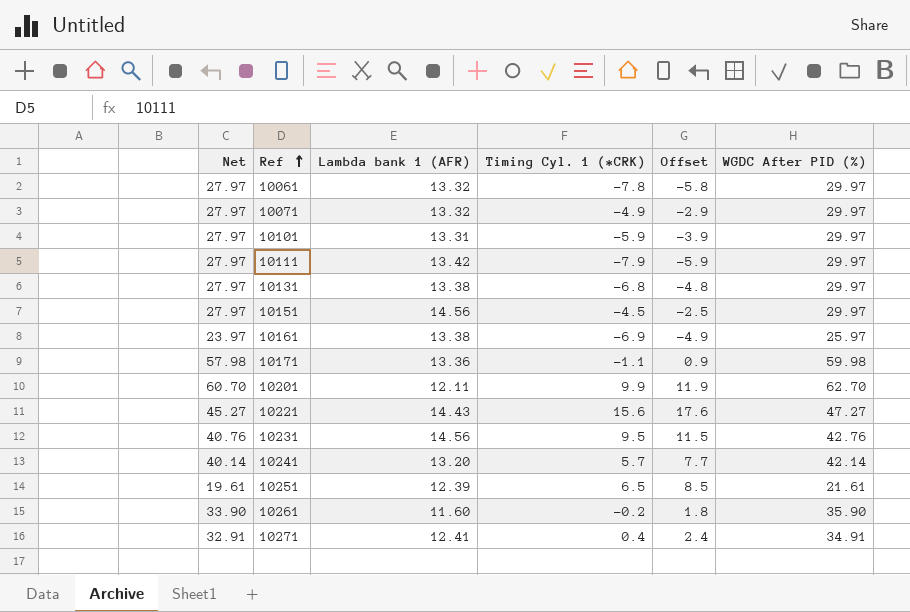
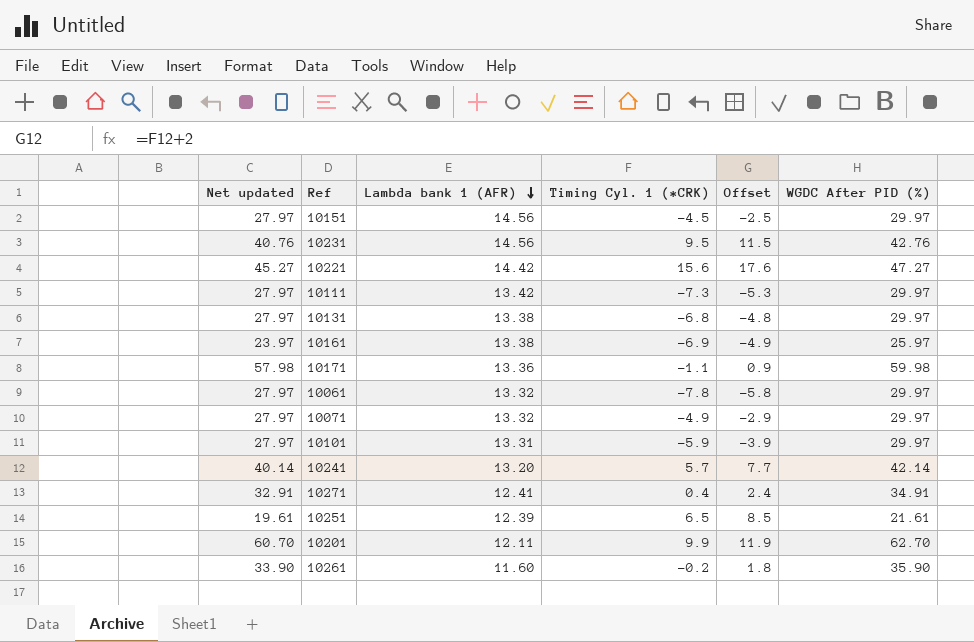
row order: Ref ascending -> Lambda bank 1 (AFR) descending
column name: Net -> Net updated
10221 | Lambda bank 1 (AFR): 14.43 -> 14.42
10111 | Timing Cyl. 1 (*CRK): -7.9 -> -7.3
10111 | Offset: -5.9 -> -5.3

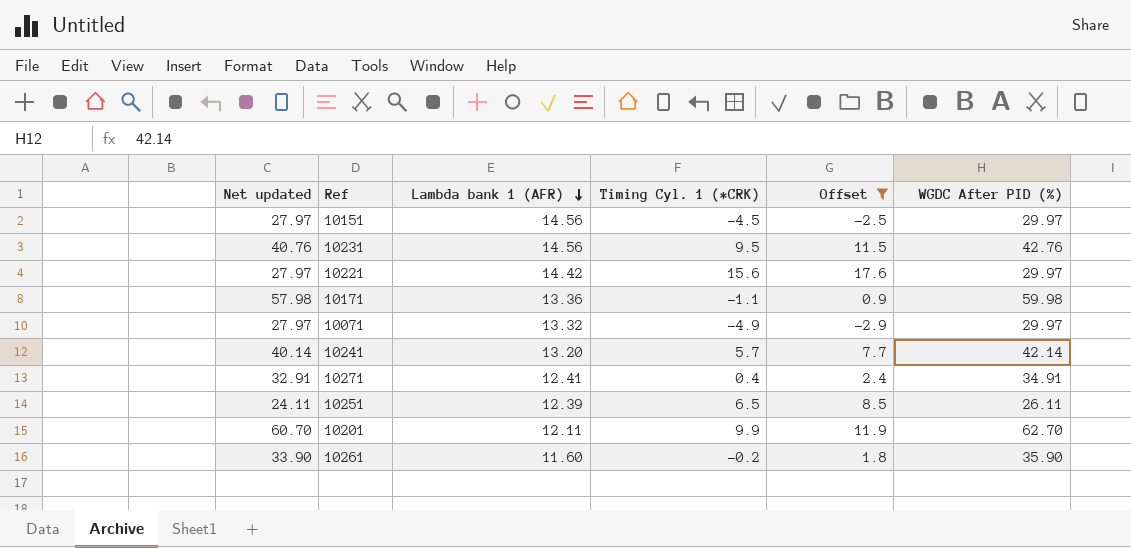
filter: none -> Offset >= -2.9
10221 | Net updated: 45.27 -> 27.97
10221 | WGDC After PID (%): 47.27 -> 29.97
10251 | Net updated: 19.61 -> 24.11
10251 | WGDC After PID (%): 21.61 -> 26.11

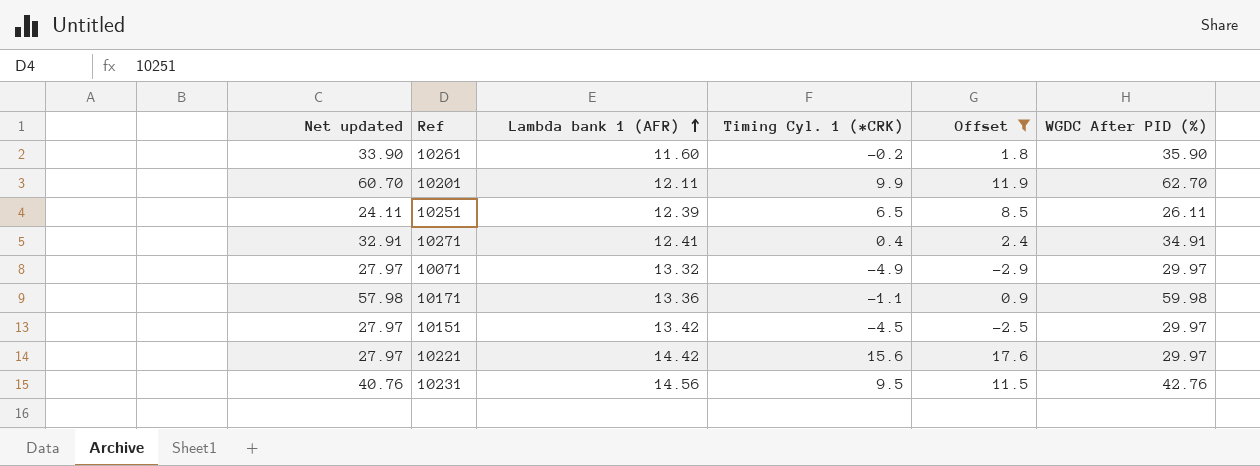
row order: Lambda bank 1 (AFR) descending -> Lambda bank 1 (AFR) ascending
row 10241: 40.14 | 13.20 | 5.7 | 7.7 | 42.14 -> none
10151 | Lambda bank 1 (AFR): 14.56 -> 13.42

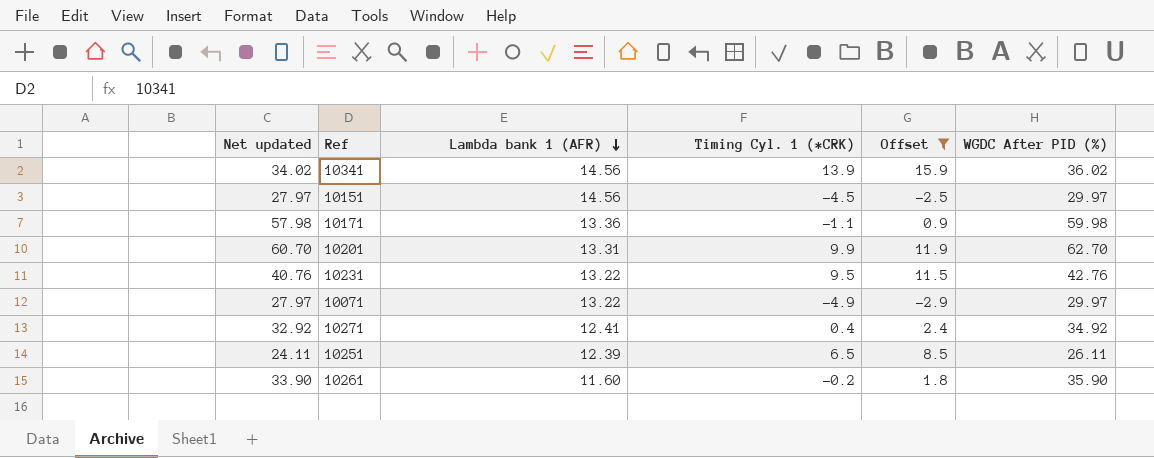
row order: Lambda bank 1 (AFR) ascending -> Lambda bank 1 (AFR) descending
row 10221: 27.97 | 14.42 | 15.6 | 17.6 | 29.97 -> none
row 10341: none -> 34.02 | 14.56 | 13.9 | 15.9 | 36.02
10151 | Lambda bank 1 (AFR): 13.42 -> 14.56
10201 | Lambda bank 1 (AFR): 12.11 -> 13.31
10231 | Lambda bank 1 (AFR): 14.56 -> 13.22
10071 | Lambda bank 1 (AFR): 13.32 -> 13.22
10271 | Net updated: 32.91 -> 32.92
10271 | WGDC After PID (%): 34.91 -> 34.92

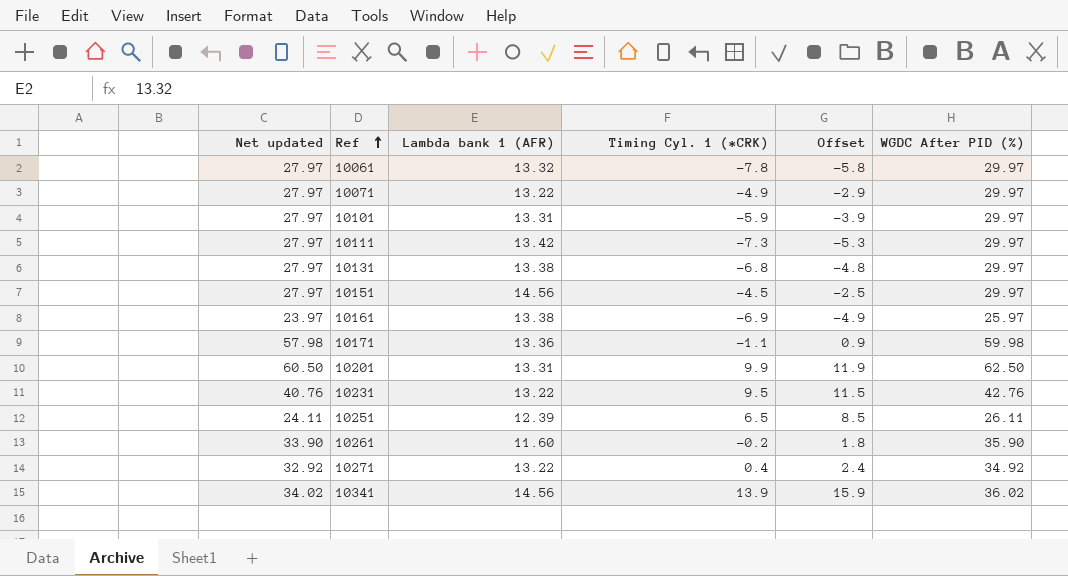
filter: Offset >= -2.9 -> none
row order: Lambda bank 1 (AFR) descending -> Ref ascending
10201 | Net updated: 60.70 -> 60.50
10201 | WGDC After PID (%): 62.70 -> 62.50
10271 | Lambda bank 1 (AFR): 12.41 -> 13.22

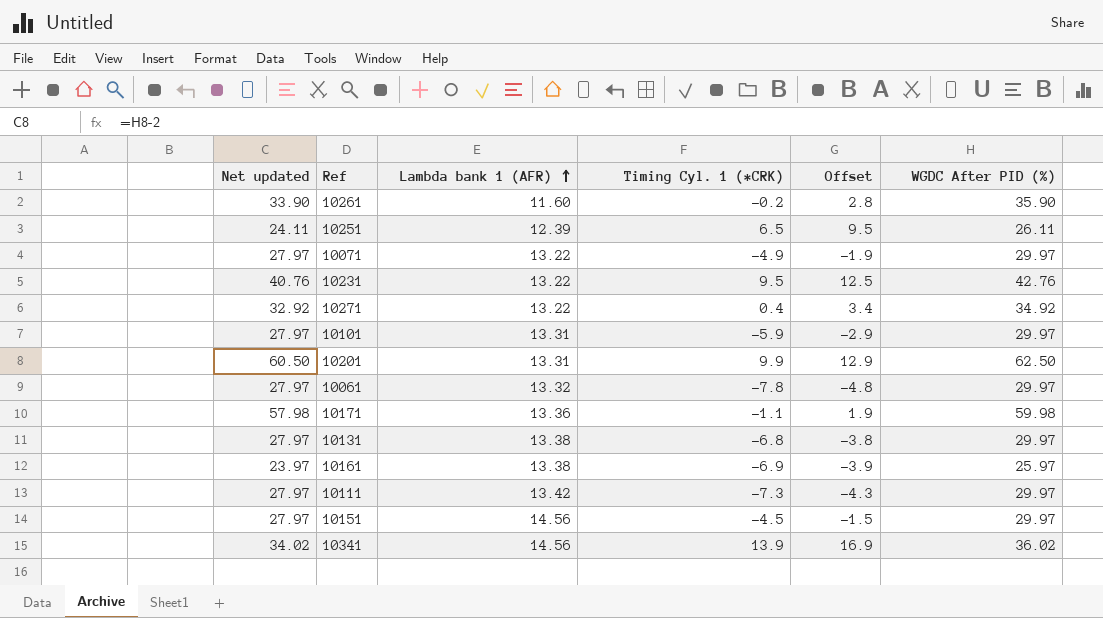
row order: Ref ascending -> Lambda bank 1 (AFR) ascending
column Offset | formula: [Timing Cyl. 1 (*CRK)] + 2 -> [Timing Cyl. 1 (*CRK)] + 3

